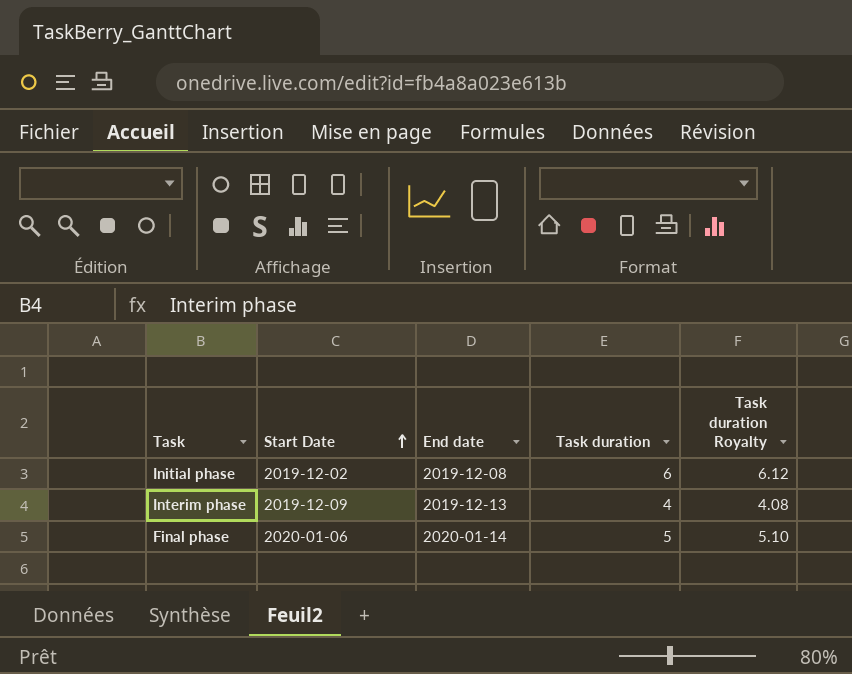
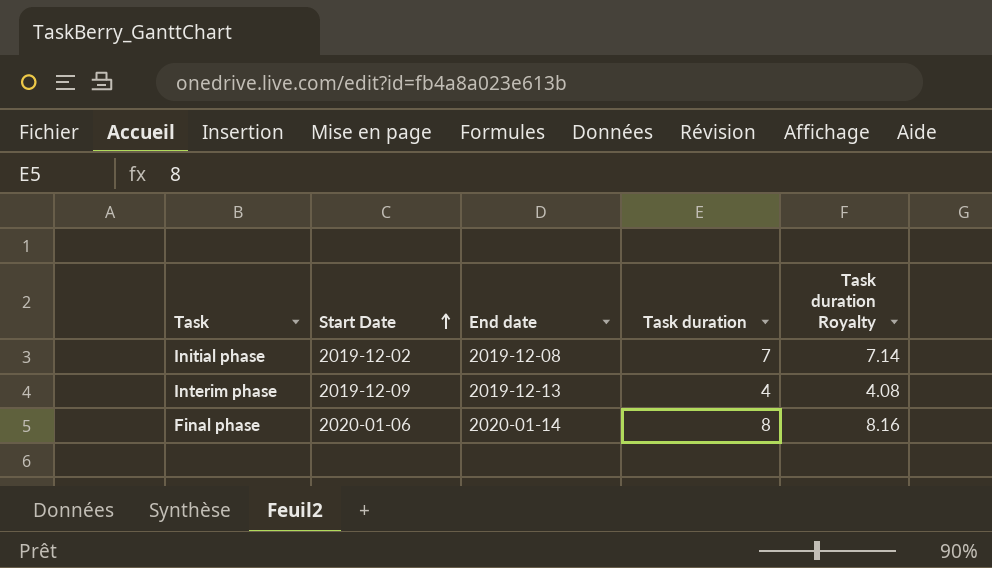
Initial phase | Task duration: 6 -> 7
Initial phase | Task duration Royalty: 6.12 -> 7.14
Final phase | Task duration: 5 -> 8
Final phase | Task duration Royalty: 5.10 -> 8.16

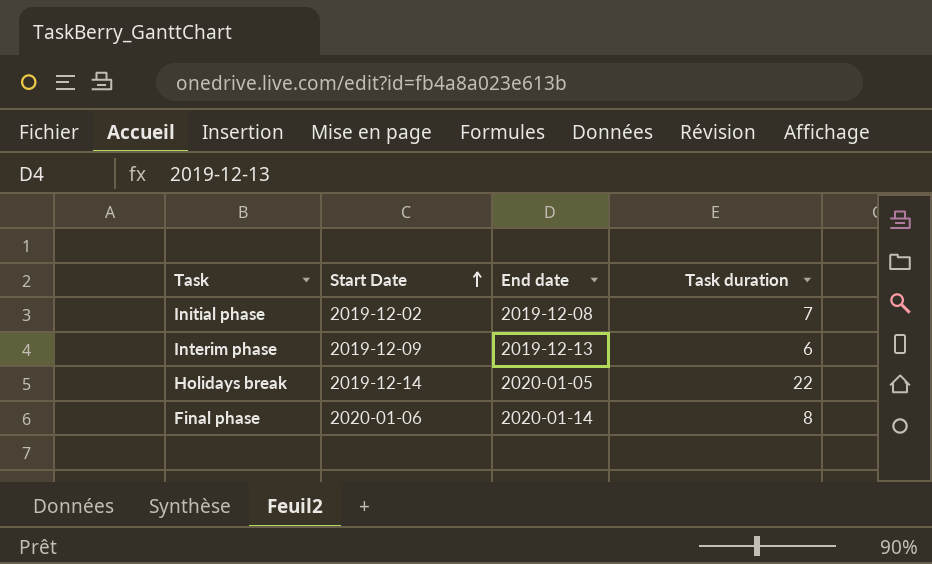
column Task duration Royalty | formula: [Task duration] * 1.02 -> none
Interim phase | Task duration: 4 -> 6
row Holidays break: none -> 2019-12-14 | 2020-01-05 | 22

